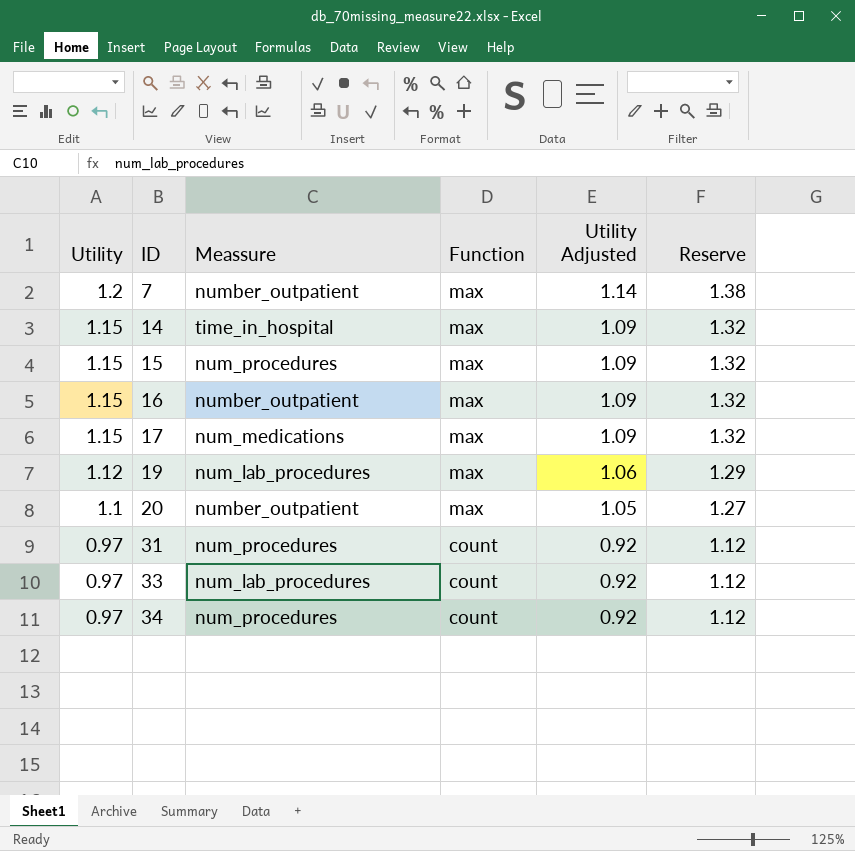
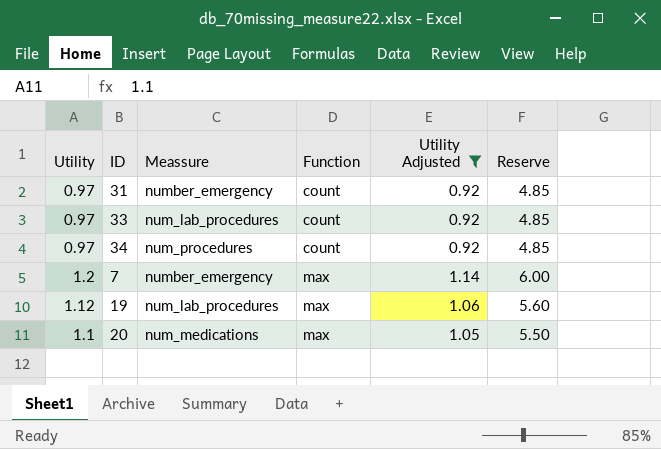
filter: none -> Utility Adjusted != 1.09
row order: Utility descending -> Function ascending
column Reserve | formula: [Utility] * 1.15 -> [Utility] * 5
31 | Meassure: num_procedures -> number_emergency
7 | Meassure: number_outpatient -> number_emergency
20 | Meassure: number_outpatient -> num_medications

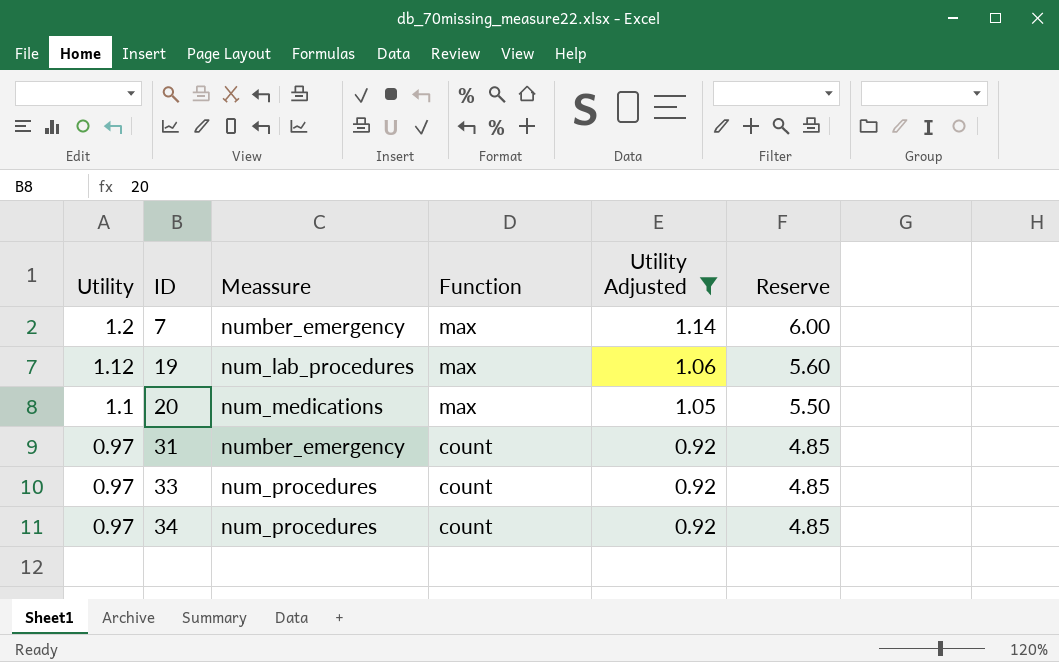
row order: Function ascending -> Utility descending
33 | Meassure: num_lab_procedures -> num_procedures

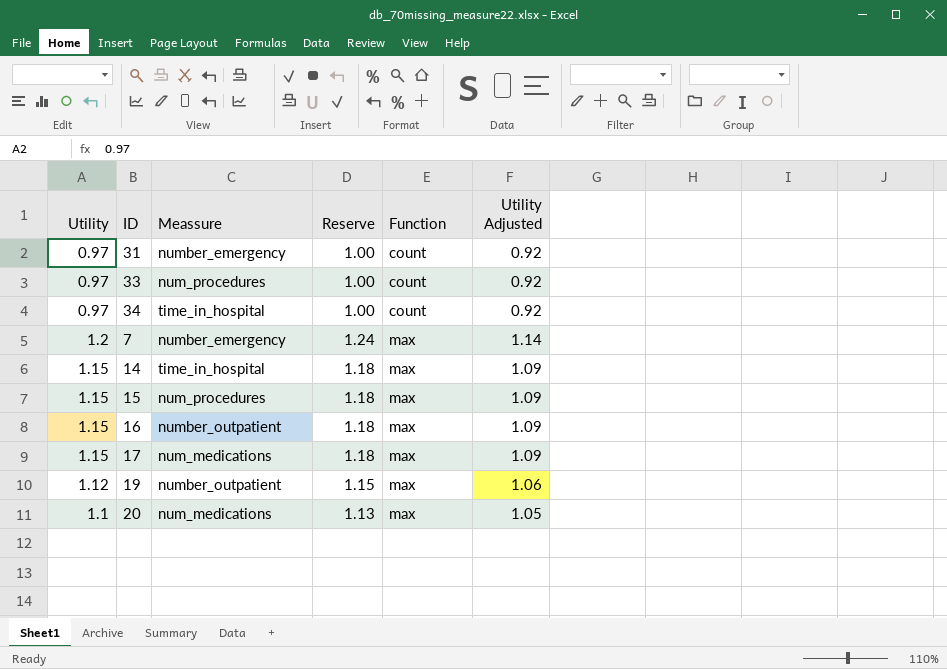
filter: Utility Adjusted != 1.09 -> none
row order: Utility descending -> Function ascending
column Reserve | formula: [Utility] * 5 -> [Utility] * 1.03
column Reserve | position: 6 -> 4
34 | Meassure: num_procedures -> time_in_hospital
19 | Meassure: num_lab_procedures -> number_outpatient

